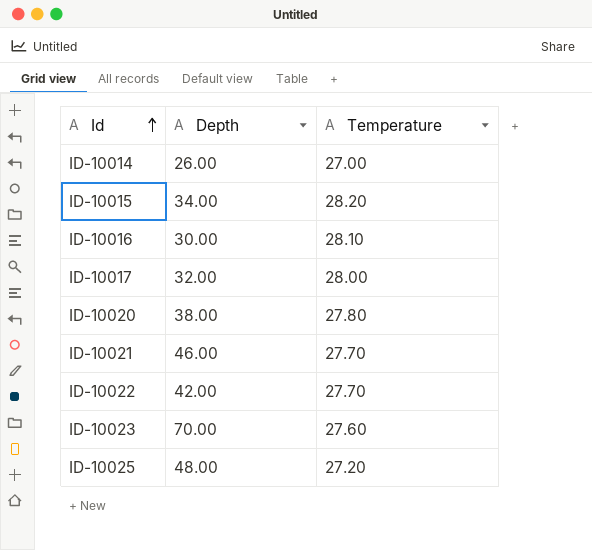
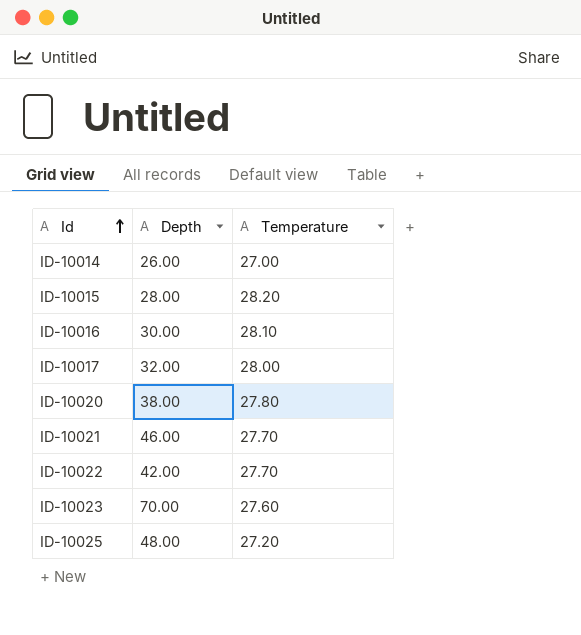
ID-10015 | Depth: 34.00 -> 28.00

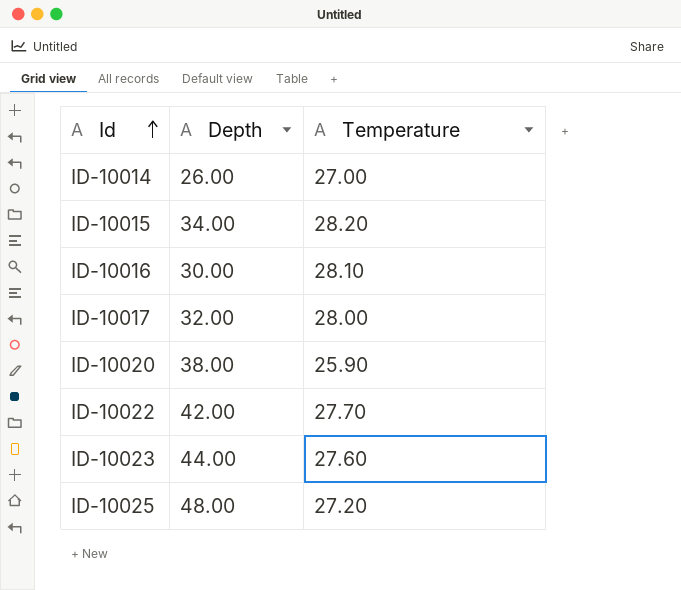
row ID-10021: 46.00 | 27.70 -> none
ID-10015 | Depth: 28.00 -> 34.00
ID-10020 | Temperature: 27.80 -> 25.90
ID-10023 | Depth: 70.00 -> 44.00

